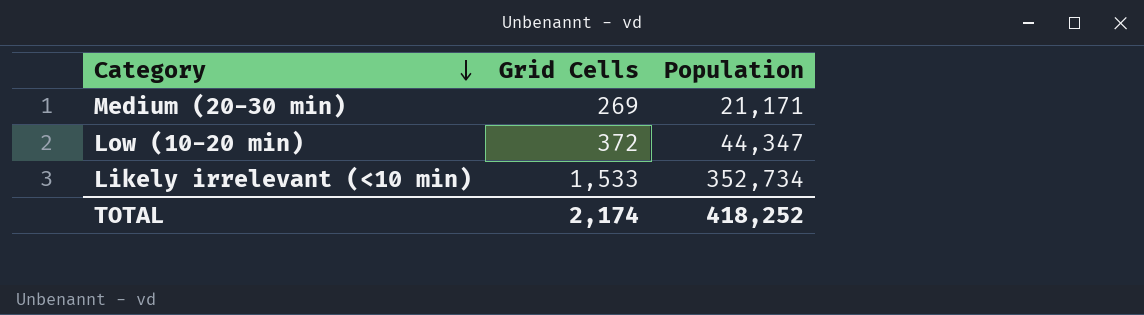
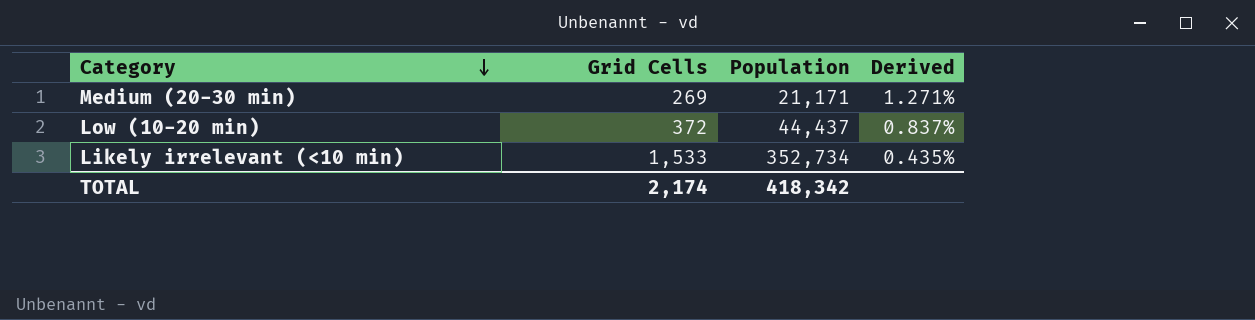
column Derived | formula: none -> [Grid Cells] / [Population]
Low (10-20 min) | Population: 44,347 -> 44,437
TOTAL | Population: 418,252 -> 418,342

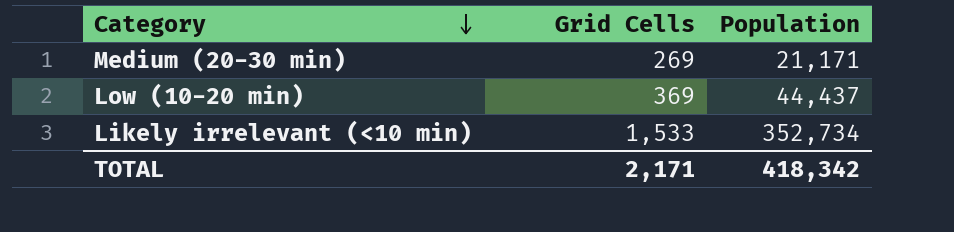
column Derived | formula: [Grid Cells] / [Population] -> none
Low (10-20 min) | Grid Cells: 372 -> 369
TOTAL | Grid Cells: 2,174 -> 2,171

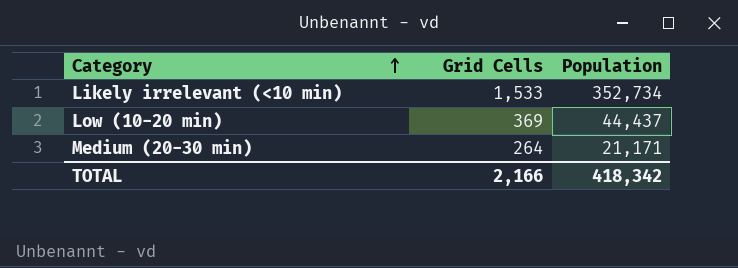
row order: Category descending -> Category ascending
Medium (20-30 min) | Grid Cells: 269 -> 264
TOTAL | Grid Cells: 2,171 -> 2,166

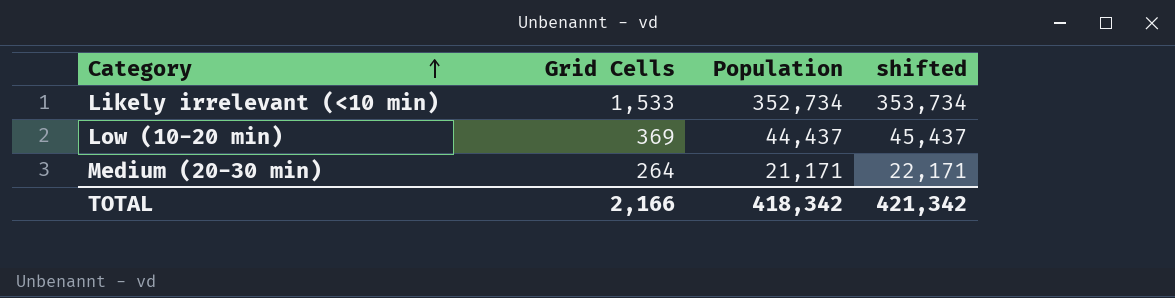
column shifted | formula: none -> [Population] + 1000

